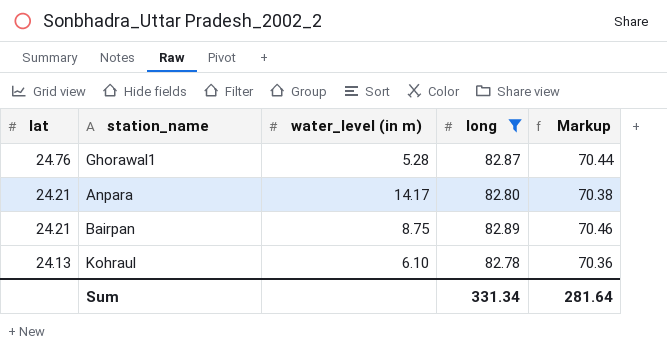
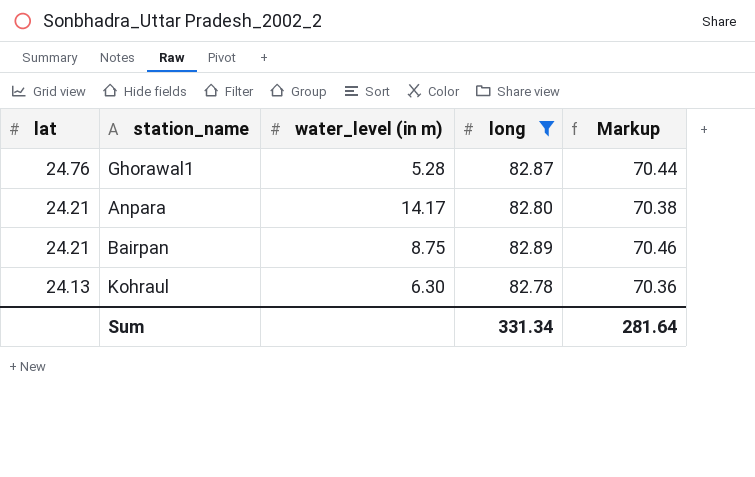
Kohraul | water_level (in m): 6.10 -> 6.30

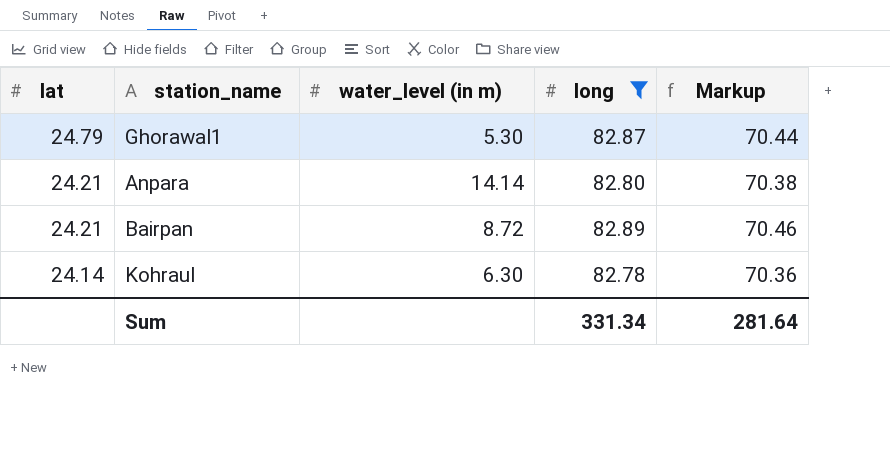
Ghorawal1 | lat: 24.76 -> 24.79
Ghorawal1 | water_level (in m): 5.28 -> 5.30
Anpara | water_level (in m): 14.17 -> 14.14
Bairpan | water_level (in m): 8.75 -> 8.72
Kohraul | lat: 24.13 -> 24.14

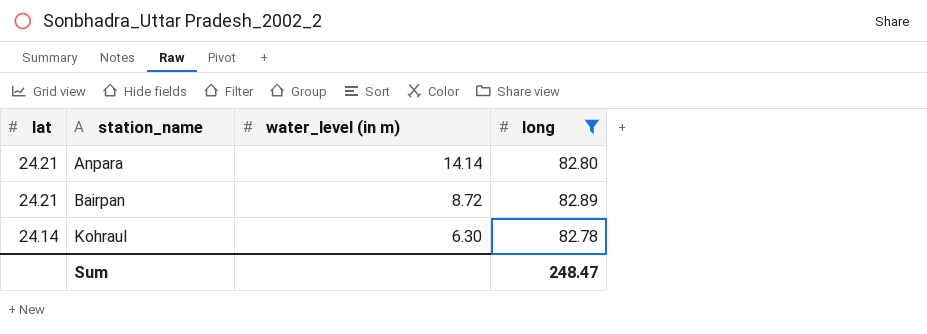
column Markup | formula: [long] * 0.85 -> none
row Ghorawal1: 24.79 | 5.30 | 82.87 | 70.44 -> none
Sum | long: 331.34 -> 248.47

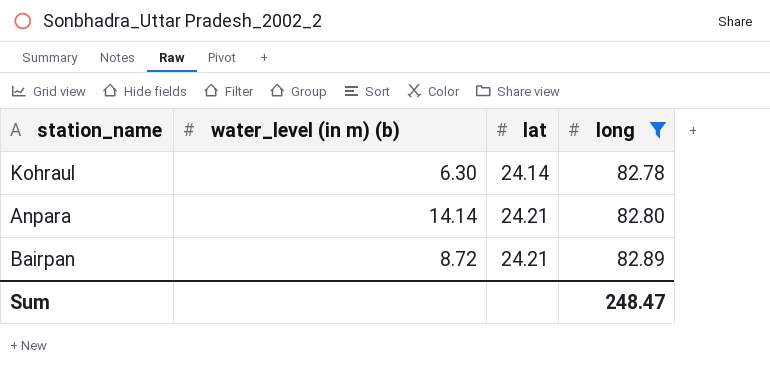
row order: lat descending -> lat ascending
column name: water_level (in m) -> water_level (in m) (b)
column lat | position: 1 -> 3

